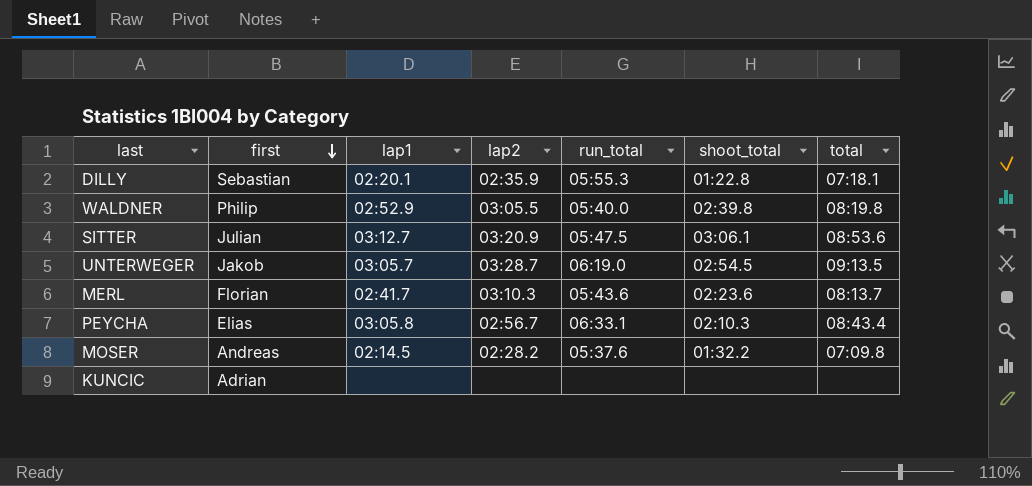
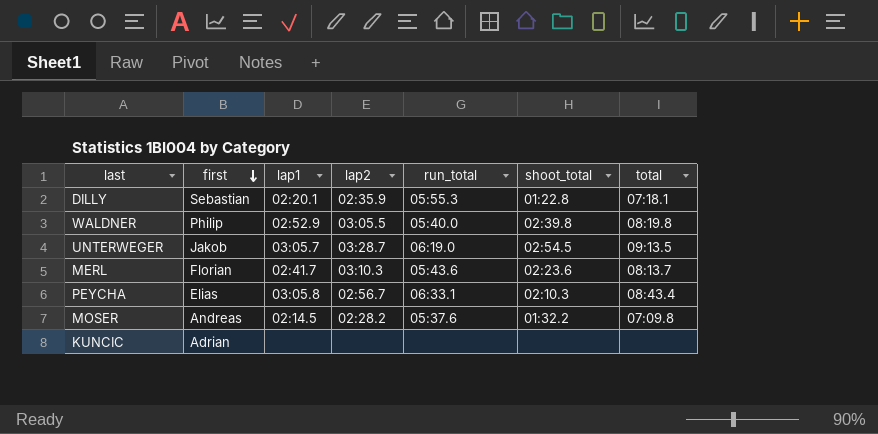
row SITTER: Julian | 03:12.7 | 03:20.9 | 05:47.5 | 03:06.1 | 08:53.6 -> none

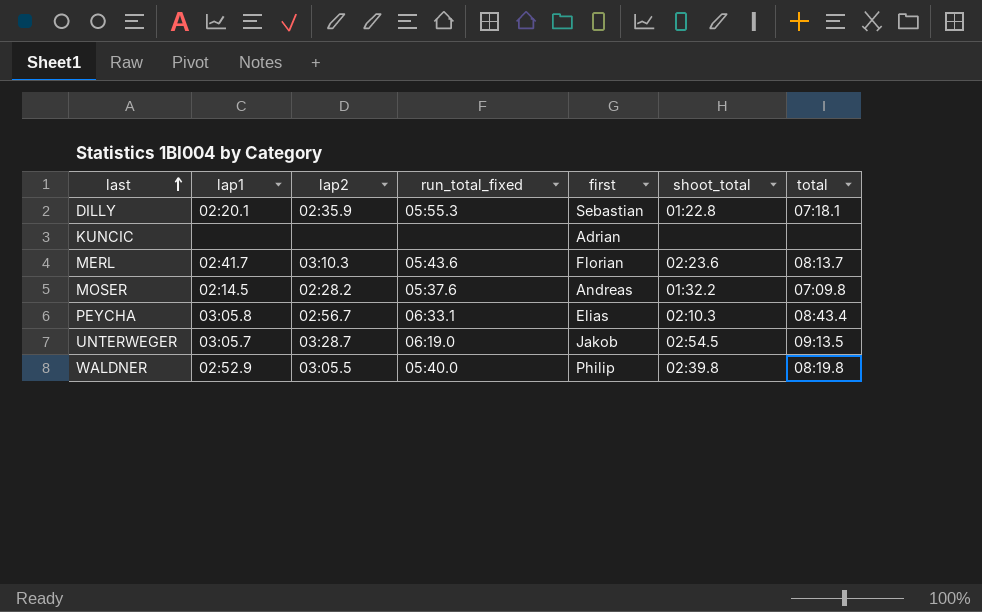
row order: first descending -> last ascending
column name: run_total -> run_total_fixed
column first | position: 2 -> 5

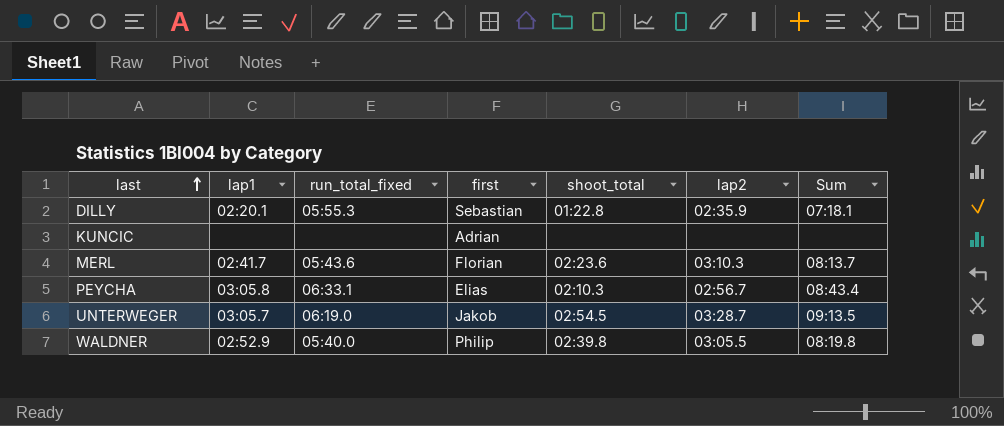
column lap2 | position: 3 -> 6
column name: total -> Sum
row MOSER: 02:14.5 | 02:28.2 | 05:37.6 | Andreas | 01:32.2 | 07:09.8 -> none

